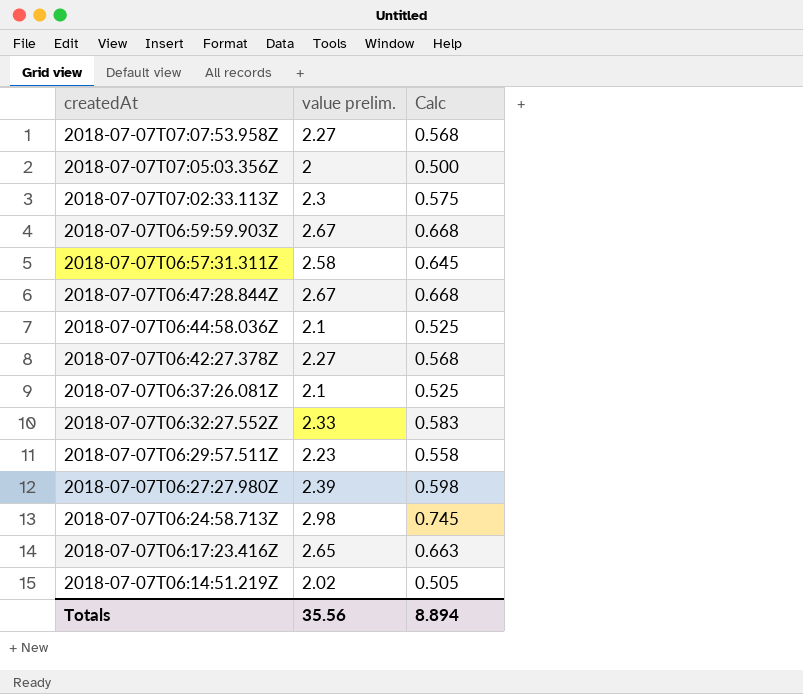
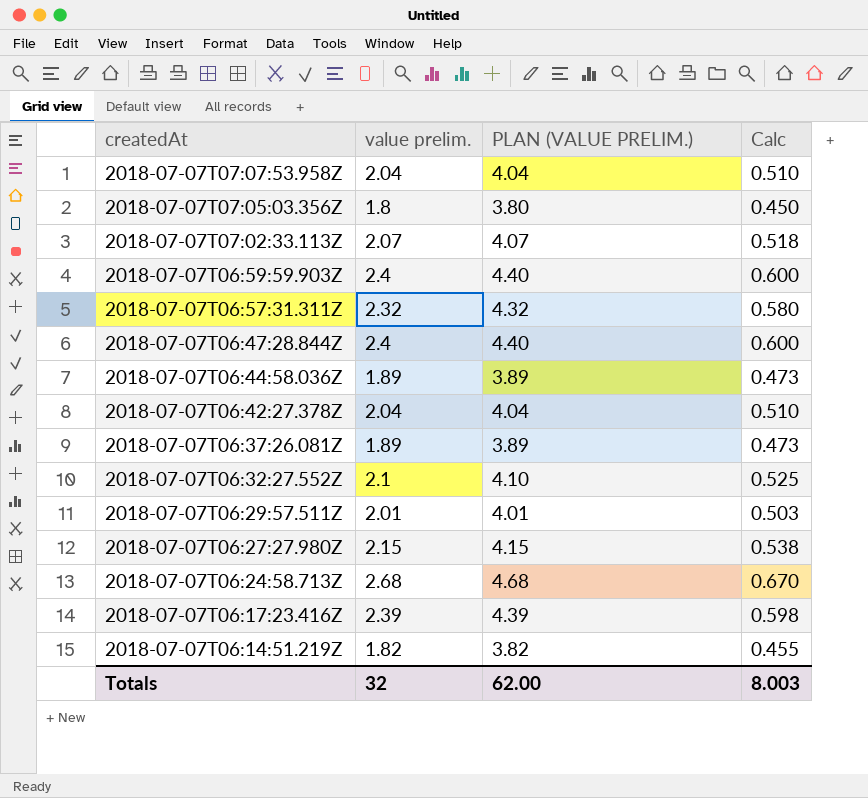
column PLAN (VALUE PRELIM.) | formula: none -> [value prelim.] + 2
2018-07-07T07:07:53.958Z | value prelim.: 2.27 -> 2.04
2018-07-07T07:07:53.958Z | Calc: 0.568 -> 0.510
2018-07-07T07:05:03.356Z | value prelim.: 2 -> 1.8
2018-07-07T07:05:03.356Z | Calc: 0.500 -> 0.450
2018-07-07T07:02:33.113Z | value prelim.: 2.3 -> 2.07
2018-07-07T07:02:33.113Z | Calc: 0.575 -> 0.518
2018-07-07T06:59:59.903Z | value prelim.: 2.67 -> 2.4
2018-07-07T06:59:59.903Z | Calc: 0.668 -> 0.600
2018-07-07T06:57:31.311Z | value prelim.: 2.58 -> 2.32
2018-07-07T06:57:31.311Z | Calc: 0.645 -> 0.580
2018-07-07T06:47:28.844Z | value prelim.: 2.67 -> 2.4
2018-07-07T06:47:28.844Z | Calc: 0.668 -> 0.600
2018-07-07T06:44:58.036Z | value prelim.: 2.1 -> 1.89
2018-07-07T06:44:58.036Z | Calc: 0.525 -> 0.473
2018-07-07T06:42:27.378Z | value prelim.: 2.27 -> 2.04
2018-07-07T06:42:27.378Z | Calc: 0.568 -> 0.510
2018-07-07T06:37:26.081Z | value prelim.: 2.1 -> 1.89
2018-07-07T06:37:26.081Z | Calc: 0.525 -> 0.473
2018-07-07T06:32:27.552Z | value prelim.: 2.33 -> 2.1
2018-07-07T06:32:27.552Z | Calc: 0.583 -> 0.525
2018-07-07T06:29:57.511Z | value prelim.: 2.23 -> 2.01
2018-07-07T06:29:57.511Z | Calc: 0.558 -> 0.503
2018-07-07T06:27:27.980Z | value prelim.: 2.39 -> 2.15
2018-07-07T06:27:27.980Z | Calc: 0.598 -> 0.538
2018-07-07T06:24:58.713Z | value prelim.: 2.98 -> 2.68
2018-07-07T06:24:58.713Z | Calc: 0.745 -> 0.670
2018-07-07T06:17:23.416Z | value prelim.: 2.65 -> 2.39
2018-07-07T06:17:23.416Z | Calc: 0.663 -> 0.598
2018-07-07T06:14:51.219Z | value prelim.: 2.02 -> 1.82
2018-07-07T06:14:51.219Z | Calc: 0.505 -> 0.455
Totals | value prelim.: 35.56 -> 32
Totals | Calc: 8.894 -> 8.003

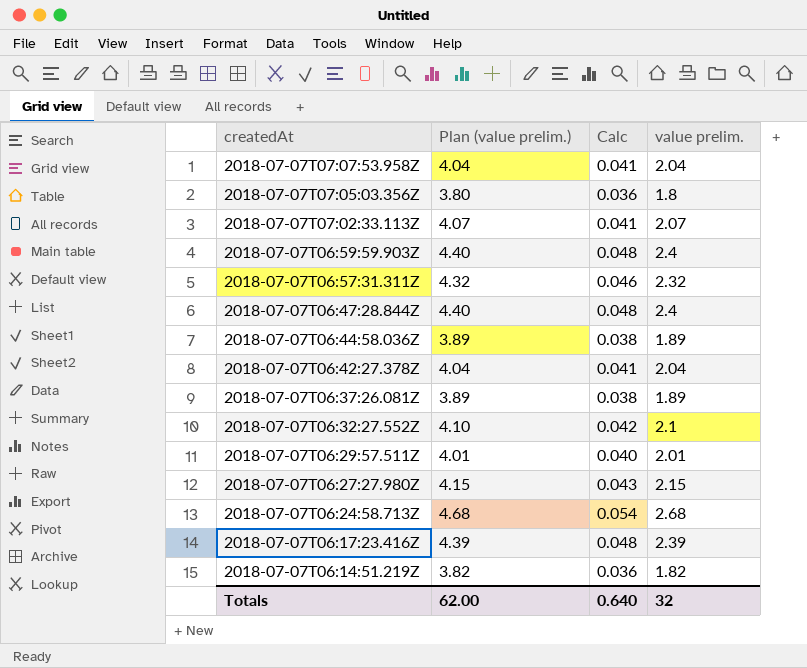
column name: PLAN (VALUE PRELIM.) -> Plan (value prelim.)
column Calc | formula: [value prelim.] * 0.25 -> [value prelim.] * 0.02
column value prelim. | position: 2 -> 4
Totals | Calc: 8.003 -> 0.640

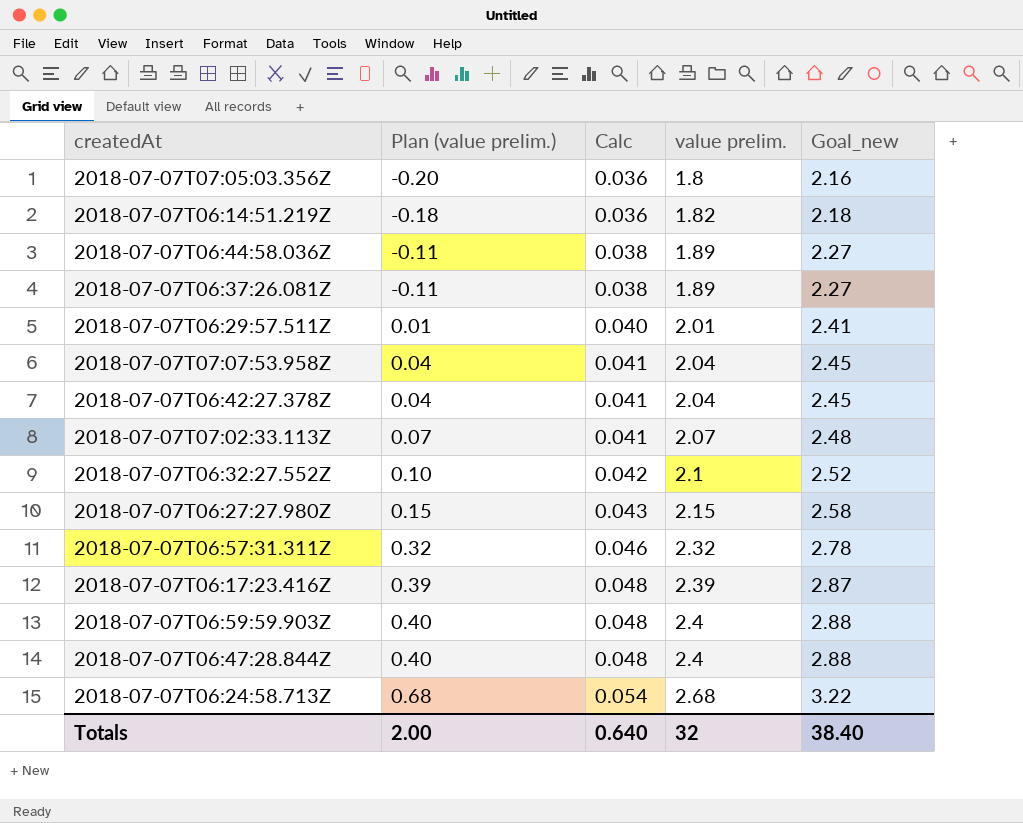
row order: createdAt descending -> Plan (value prelim.) ascending
column Plan (value prelim.) | formula: [value prelim.] + 2 -> [value prelim.] - 2
column Goal_new | formula: none -> [value prelim.] * 1.2
Totals | Plan (value prelim.): 62.00 -> 2.00

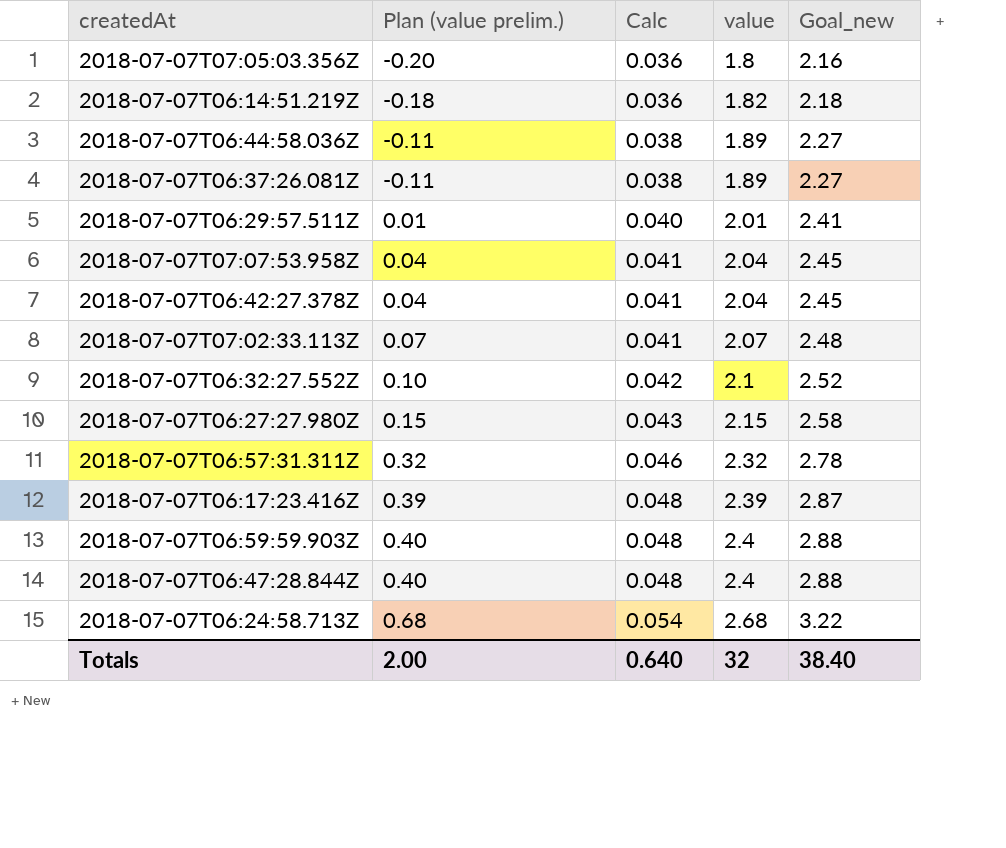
column name: value prelim. -> value

